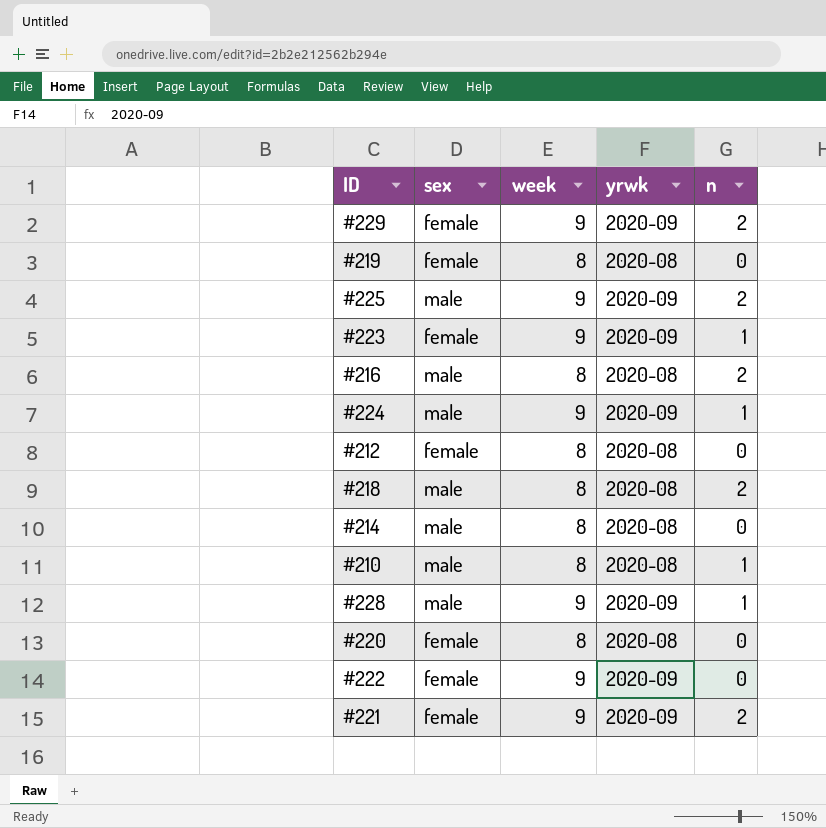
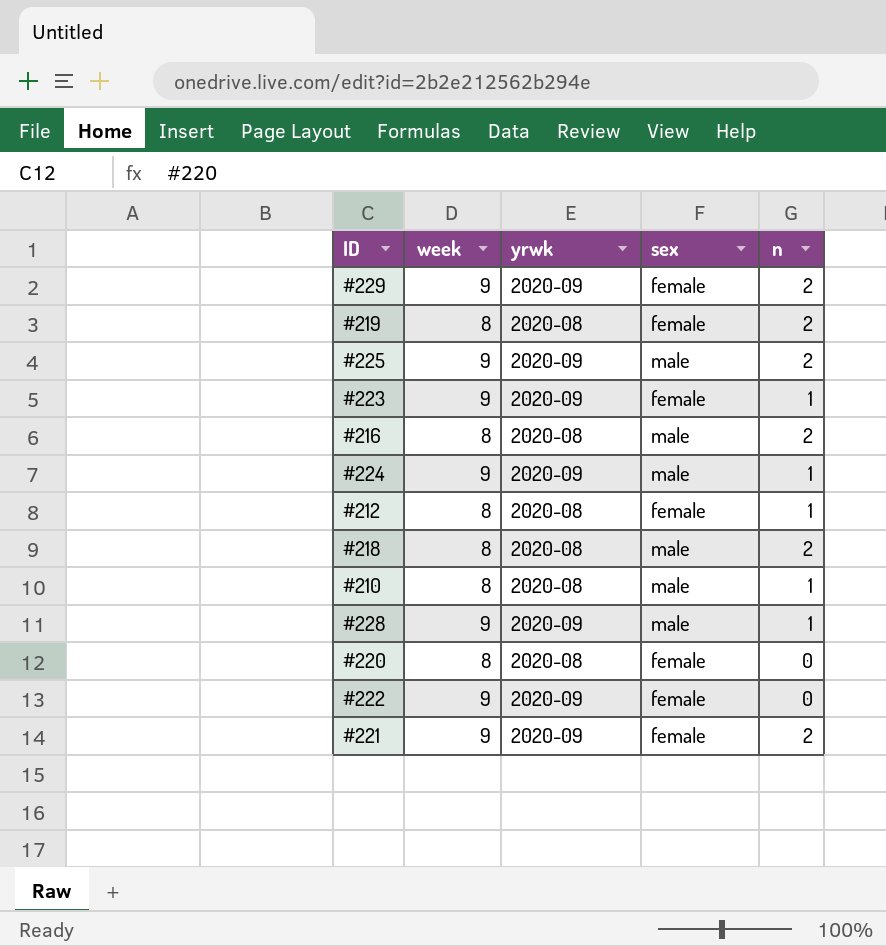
column sex | position: 2 -> 4
row #214: male | 8 | 2020-08 | 0 -> none
#219 | n: 0 -> 2
#212 | n: 0 -> 1

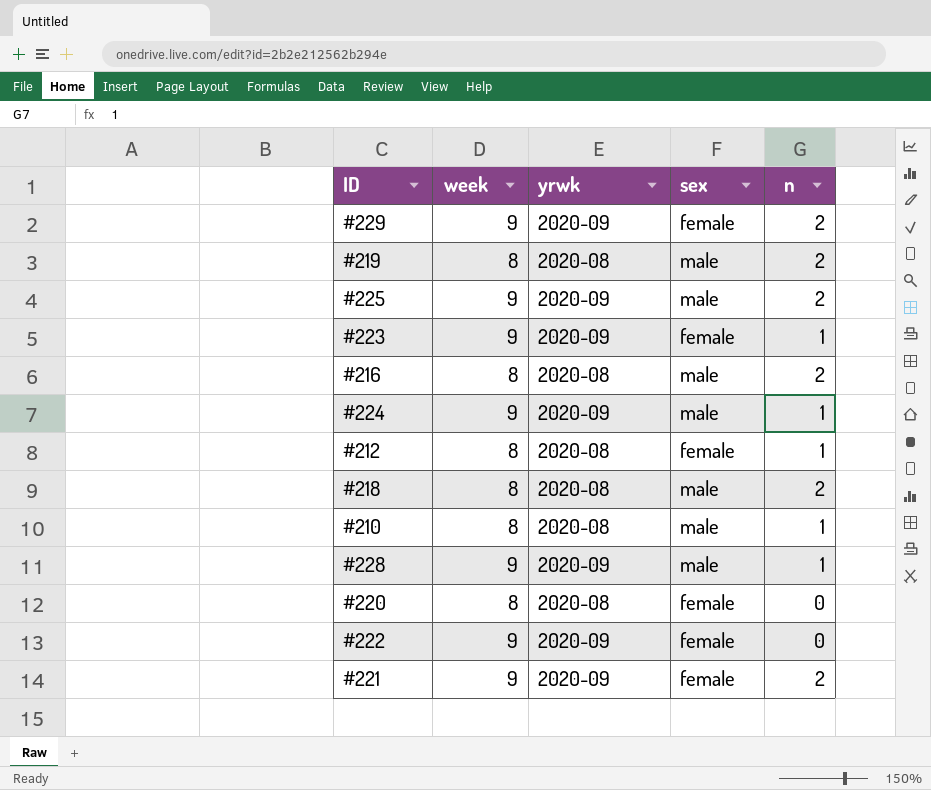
#219 | sex: female -> male

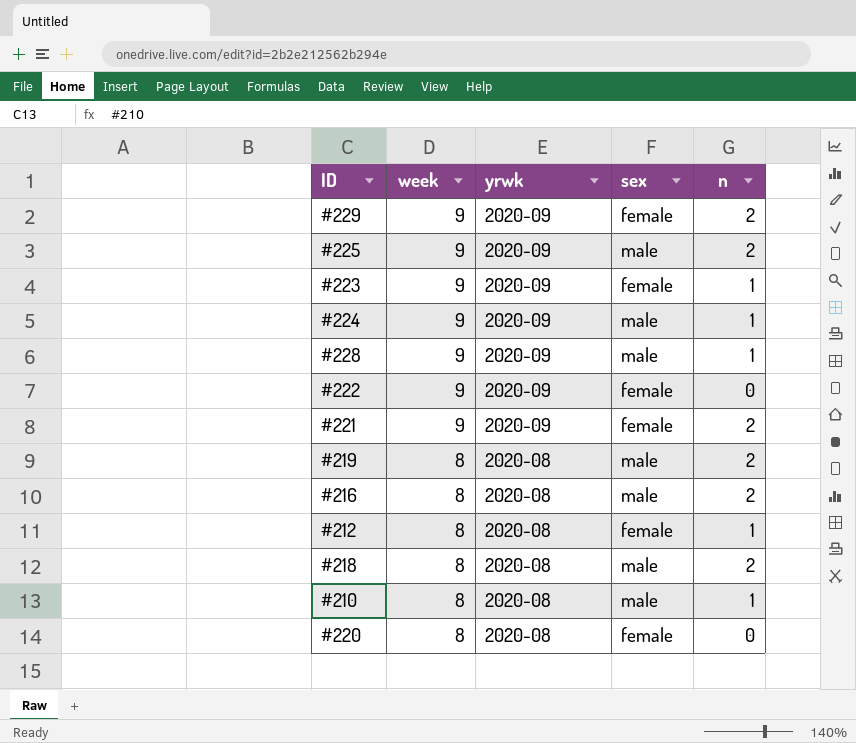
row order: none -> week descending

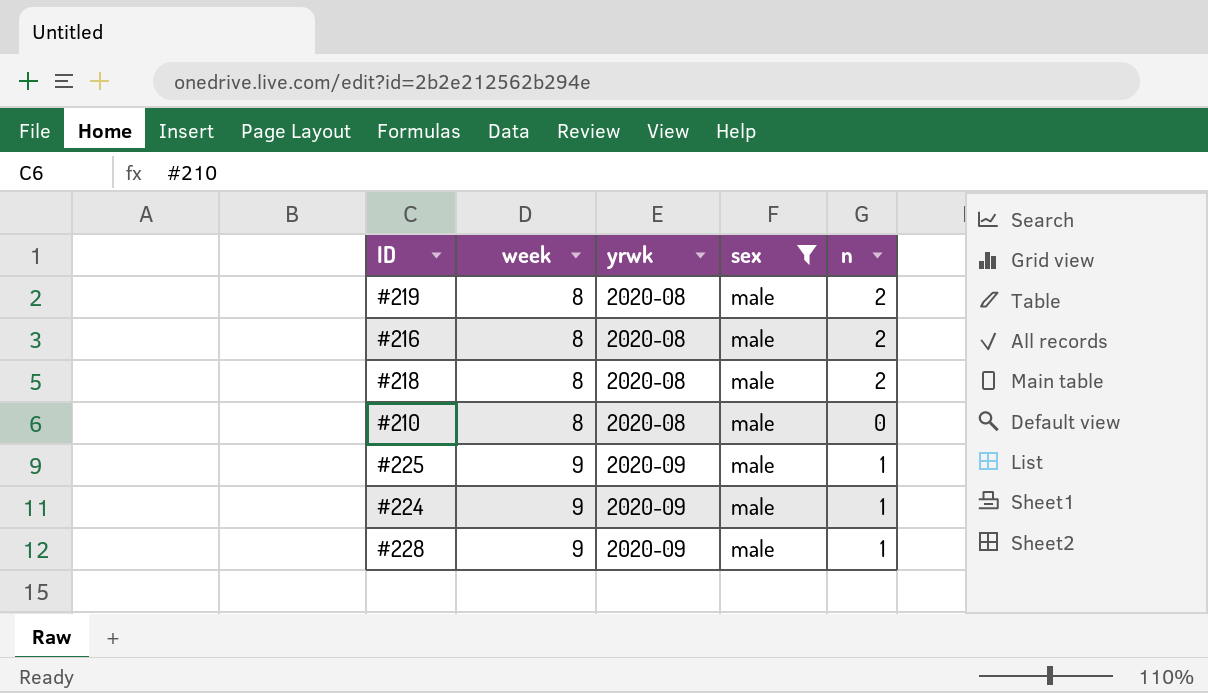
filter: none -> sex = male
row order: week descending -> week ascending
#210 | n: 1 -> 0
#225 | n: 2 -> 1

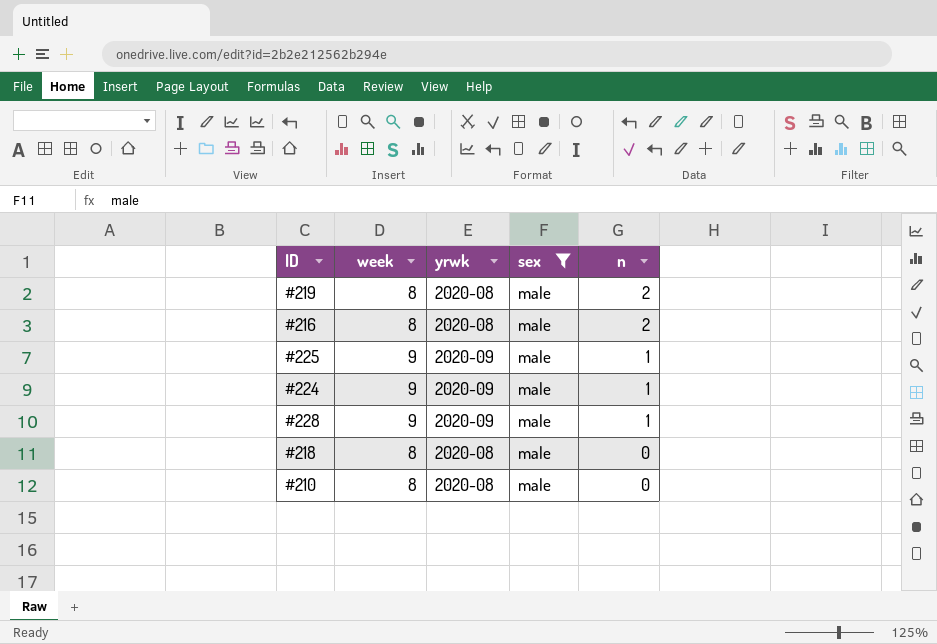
row order: week ascending -> n descending
#218 | n: 2 -> 0

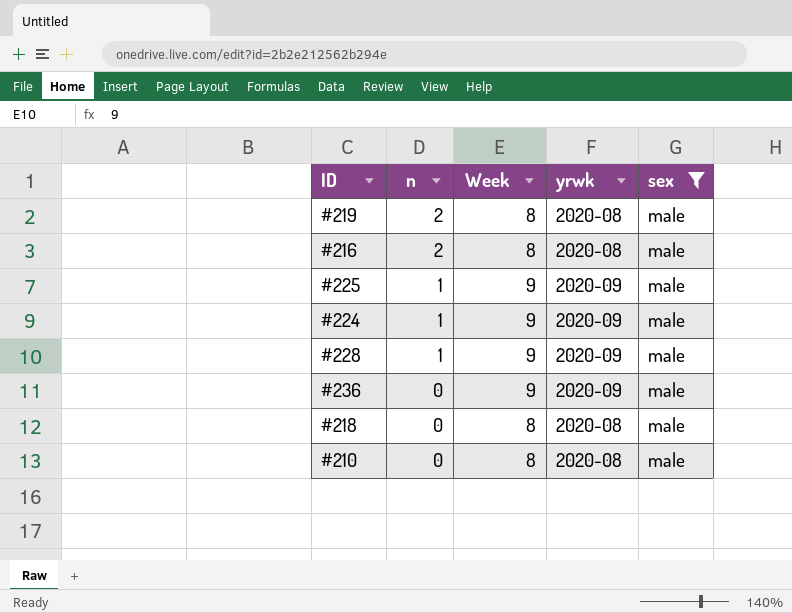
column n | position: 5 -> 2
column name: week -> Week
row #236: none -> 0 | 9 | 2020-09 | male

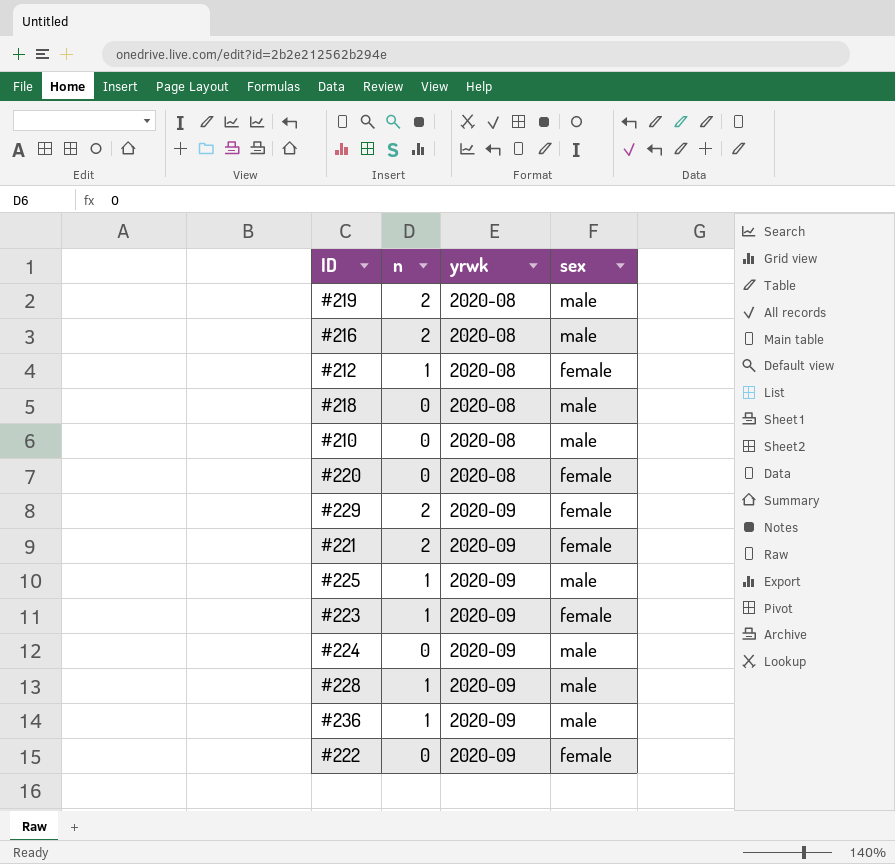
filter: sex = male -> none
row order: n descending -> yrwk ascending
column Week | position: 3 -> none
#224 | n: 1 -> 0
#236 | n: 0 -> 1

